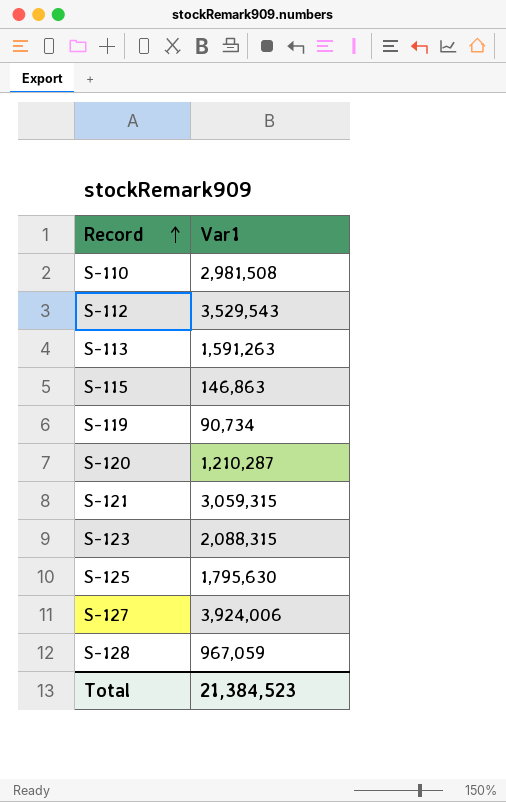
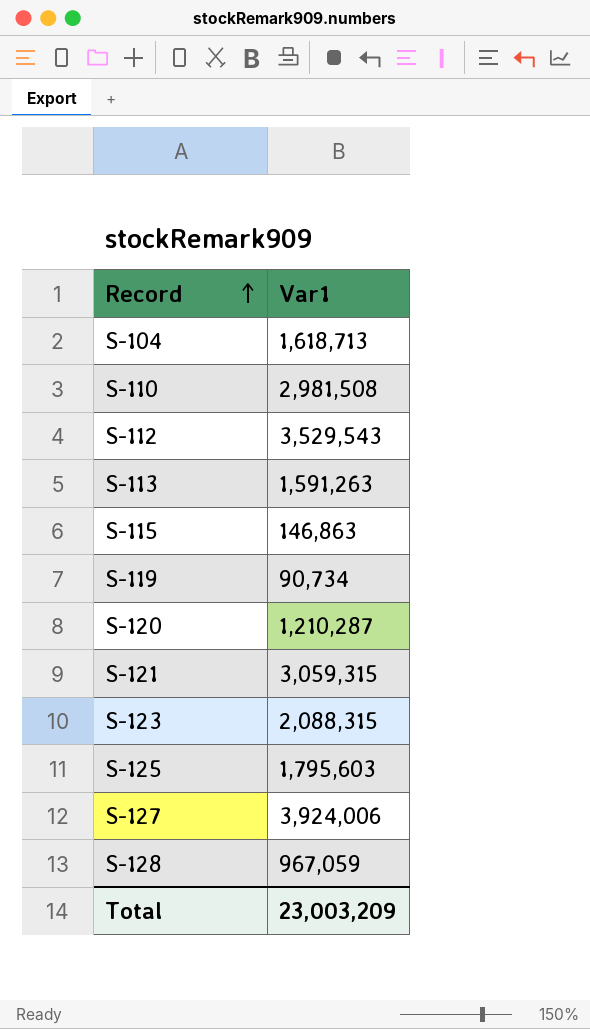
row S-104: none -> 1,618,713
S-125 | Var1: 1,795,630 -> 1,795,603
Total | Var1: 21,384,523 -> 23,003,209

